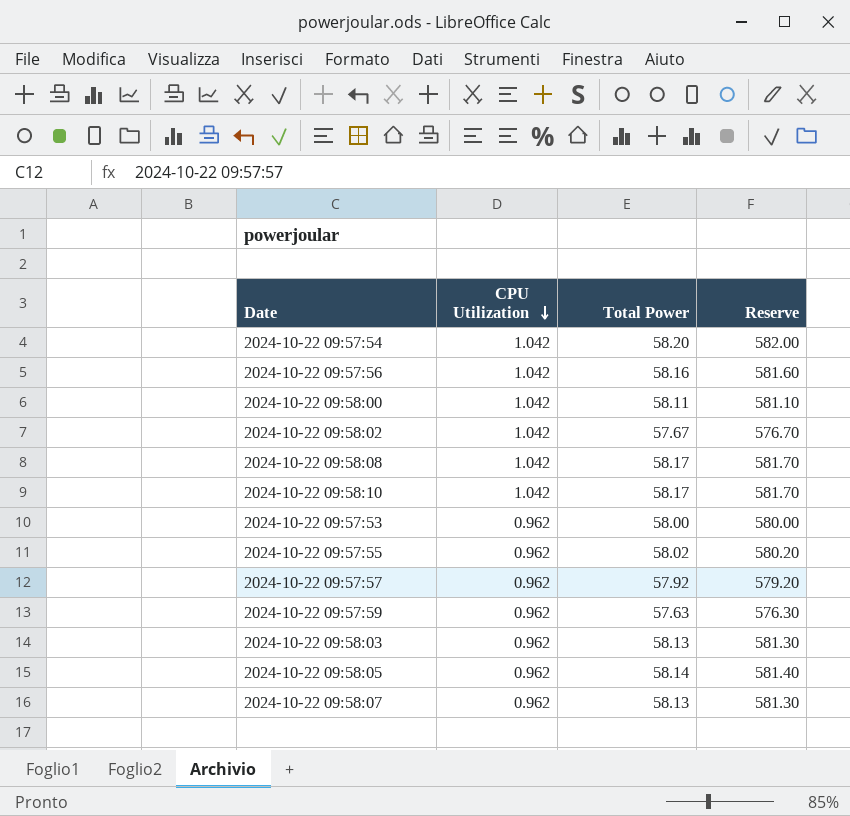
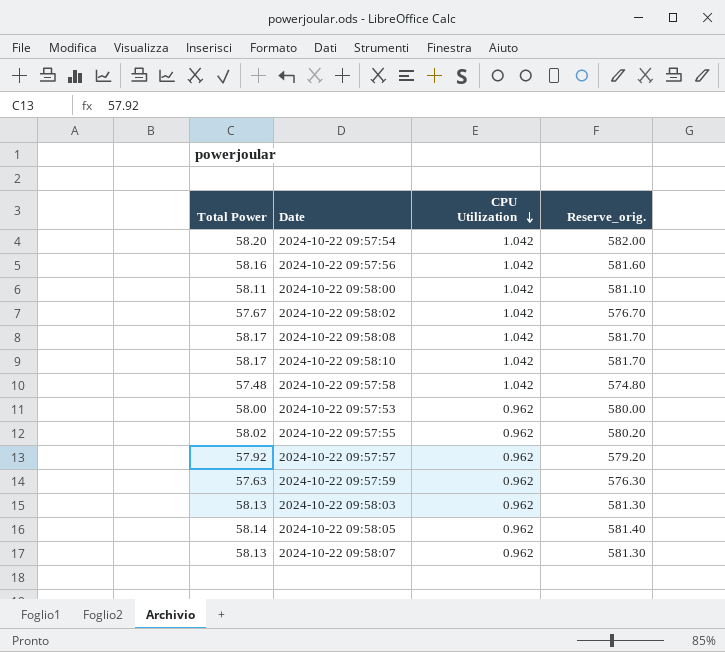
column Total Power | position: 3 -> 1
column name: Reserve -> Reserve_orig.
row 2024-10-22 09:57:58: none -> 57.48 | 1.042 | 574.80

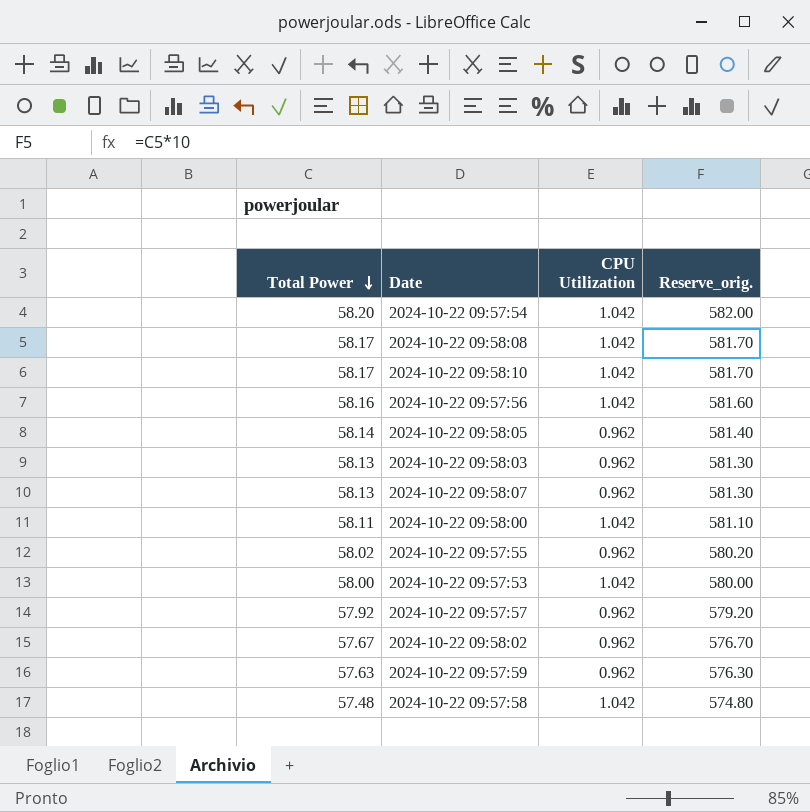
row order: CPU Utilization descending -> Total Power descending
2024-10-22 09:57:53 | CPU Utilization: 0.962 -> 1.042
2024-10-22 09:58:02 | CPU Utilization: 1.042 -> 0.962

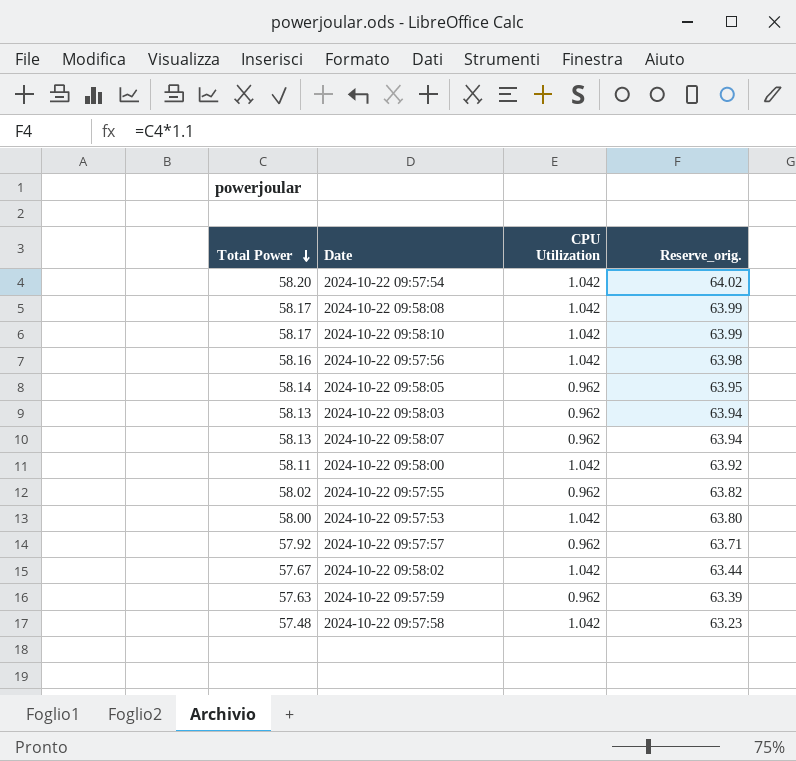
column Reserve_orig. | formula: [Total Power] * 10 -> [Total Power] * 1.1
2024-10-22 09:58:02 | CPU Utilization: 0.962 -> 1.042

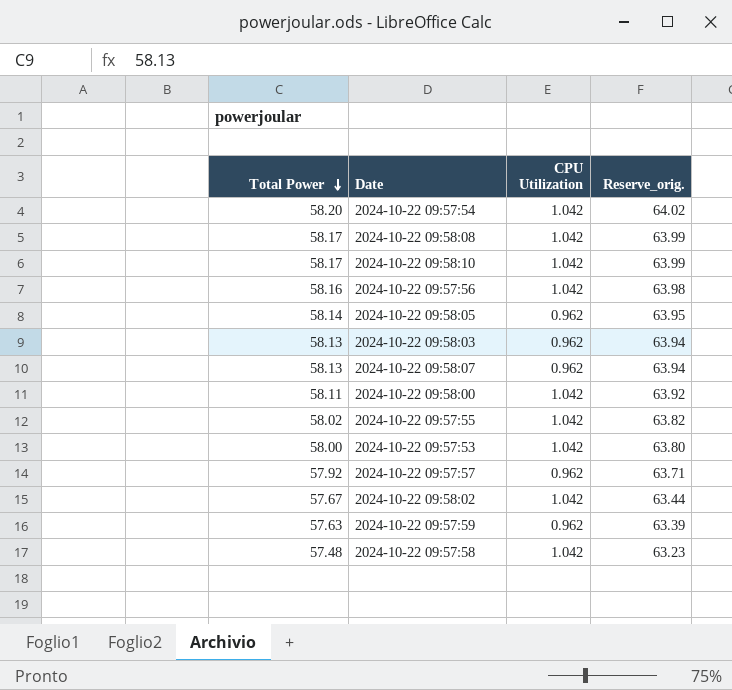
2024-10-22 09:57:55 | CPU Utilization: 0.962 -> 1.042

